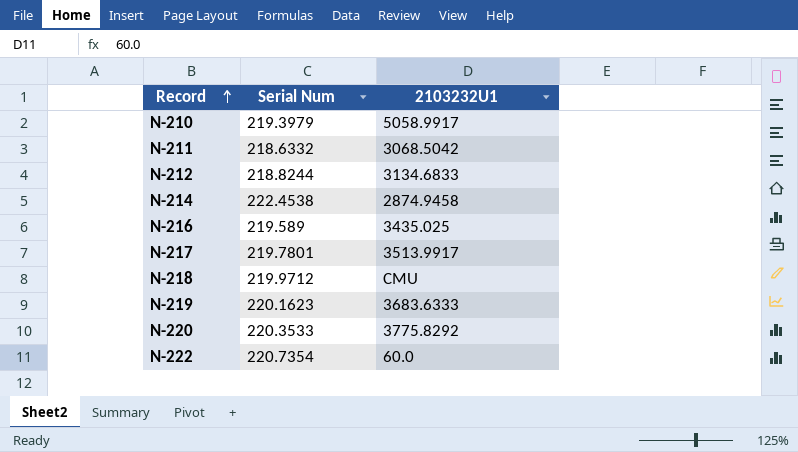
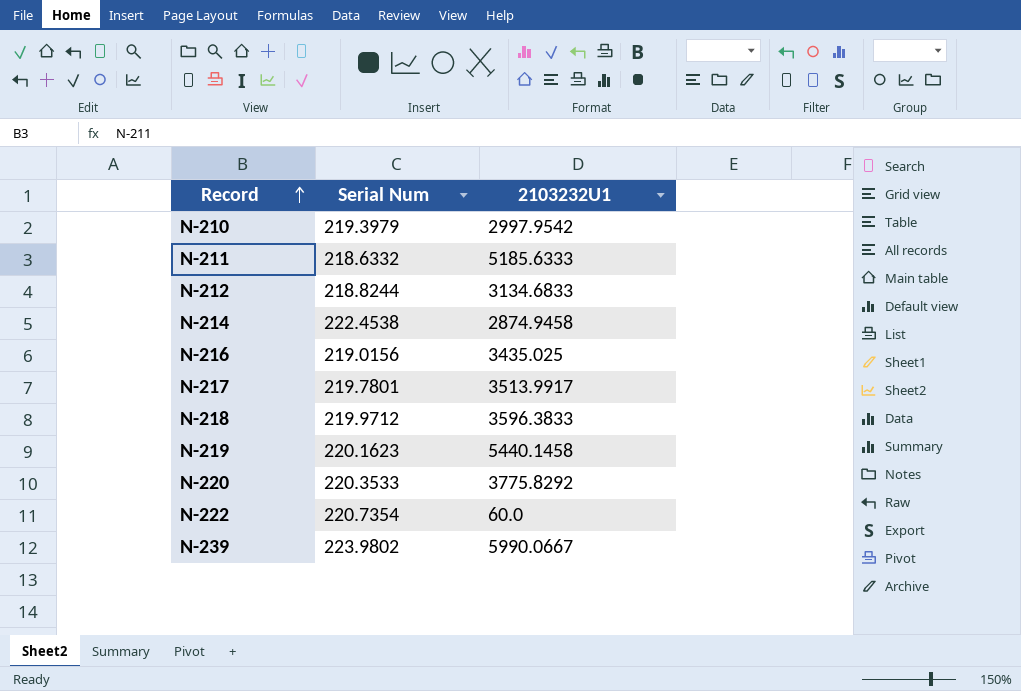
N-210 | 2103232U1: 5058.9917 -> 2997.9542
N-211 | 2103232U1: 3068.5042 -> 5185.6333
N-216 | Serial Num: 219.589 -> 219.0156
N-218 | 2103232U1: CMU -> 3596.3833
N-219 | 2103232U1: 3683.6333 -> 5440.1458
row N-239: none -> 223.9802 | 5990.0667

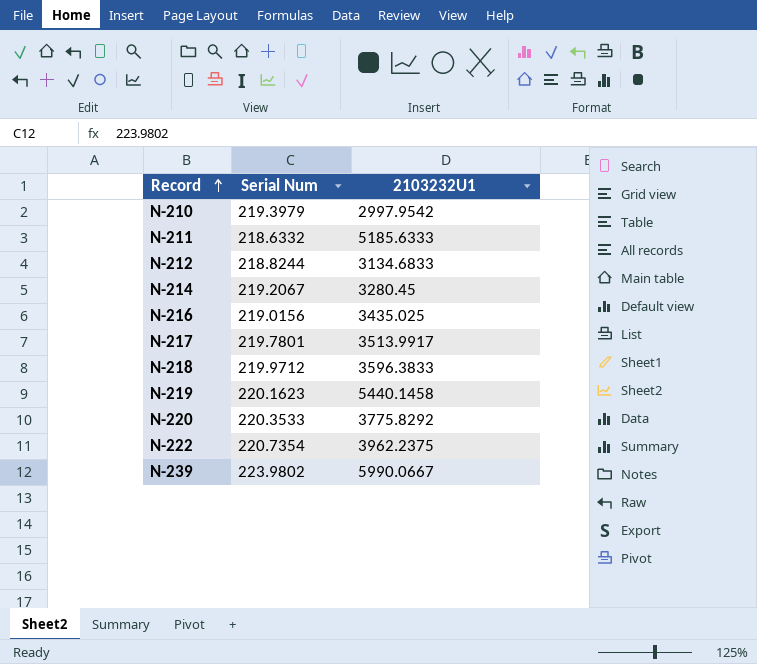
N-214 | Serial Num: 222.4538 -> 219.2067
N-214 | 2103232U1: 2874.9458 -> 3280.45
N-222 | 2103232U1: 60.0 -> 3962.2375

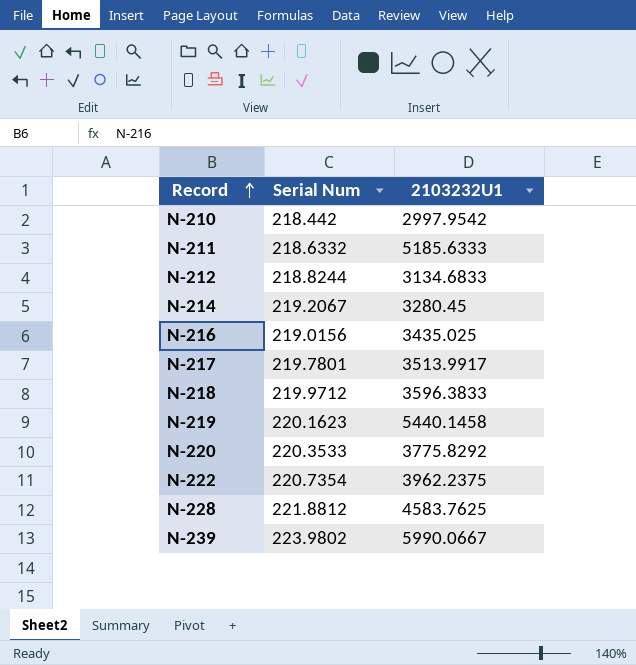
N-210 | Serial Num: 219.3979 -> 218.442
row N-228: none -> 221.8812 | 4583.7625

